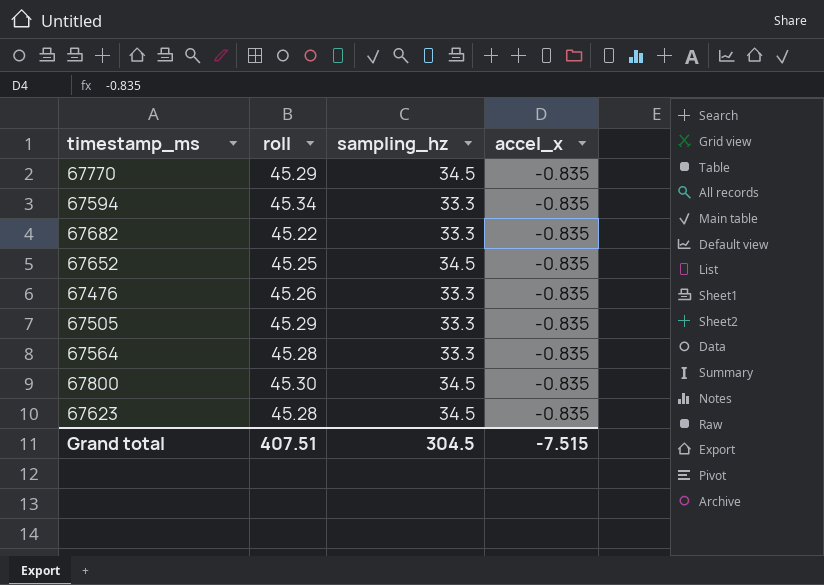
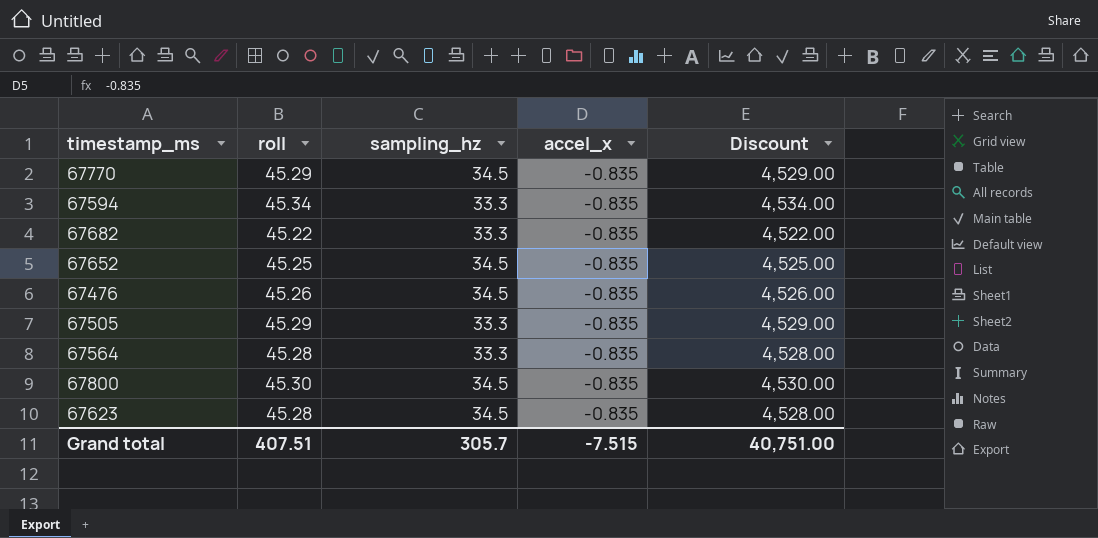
column Discount | formula: none -> [roll] * 100
67476 | sampling_hz: 33.3 -> 34.5
Grand total | sampling_hz: 304.5 -> 305.7

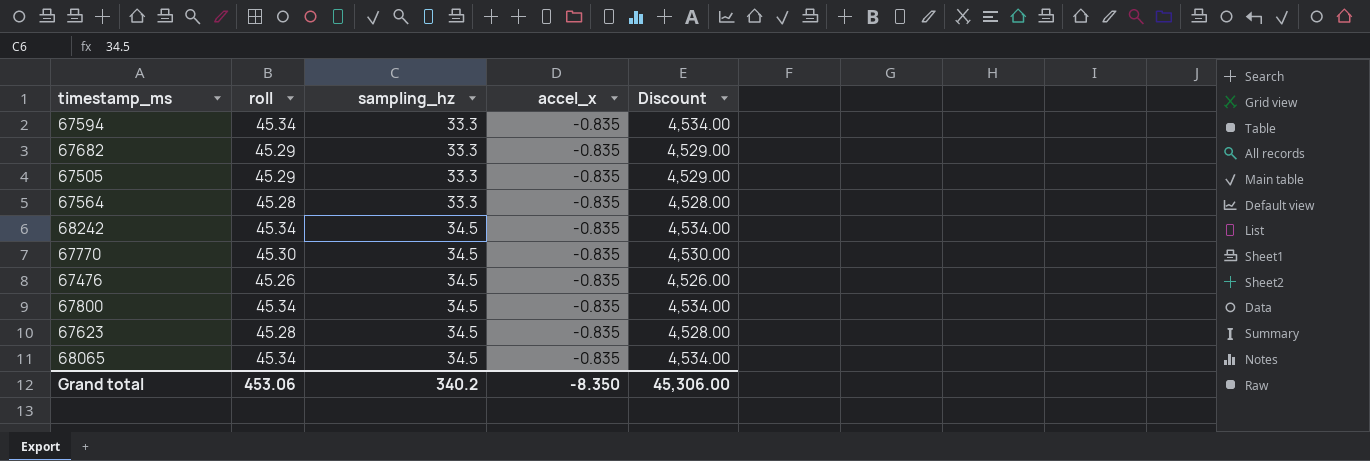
row order: none -> sampling_hz ascending
row 67652: 45.25 | 34.5 | -0.835 | 4,525.00 -> none
67682 | roll: 45.22 -> 45.29
67682 | Discount: 4,522.00 -> 4,529.00
row 68242: none -> 45.34 | 34.5 | -0.835 | 4,534.00
67770 | roll: 45.29 -> 45.30
67770 | Discount: 4,529.00 -> 4,530.00
67800 | roll: 45.30 -> 45.34
67800 | Discount: 4,530.00 -> 4,534.00
row 68065: none -> 45.34 | 34.5 | -0.835 | 4,534.00
Grand total | roll: 407.51 -> 453.06
Grand total | sampling_hz: 305.7 -> 340.2
Grand total | accel_x: -7.515 -> -8.350
Grand total | Discount: 40,751.00 -> 45,306.00

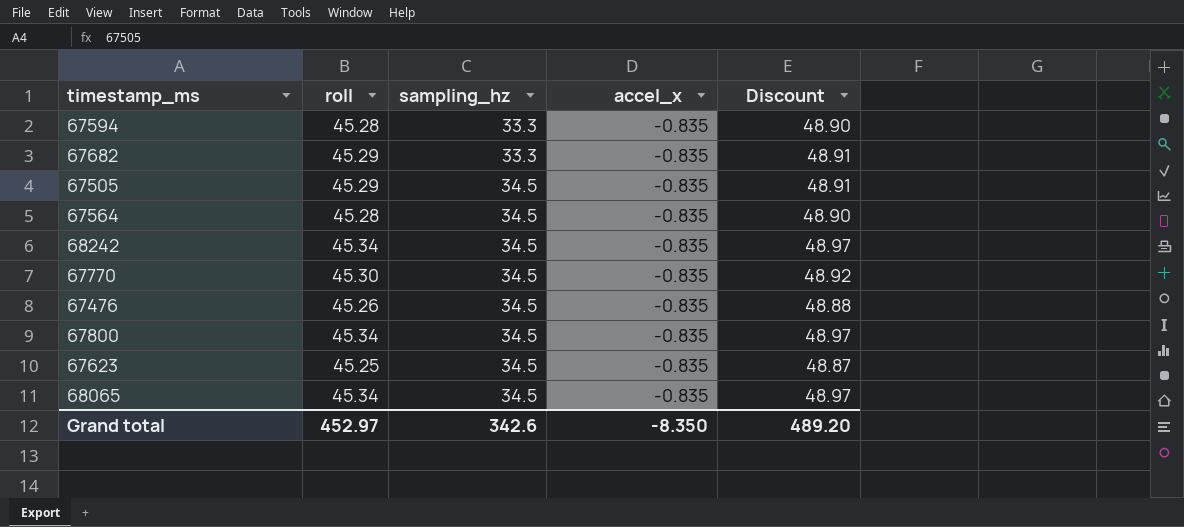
column Discount | formula: [roll] * 100 -> [roll] * 1.08
67594 | roll: 45.34 -> 45.28
67505 | sampling_hz: 33.3 -> 34.5
67564 | sampling_hz: 33.3 -> 34.5
67623 | roll: 45.28 -> 45.25
Grand total | roll: 453.06 -> 452.97
Grand total | sampling_hz: 340.2 -> 342.6
Grand total | Discount: 45,306.00 -> 489.20

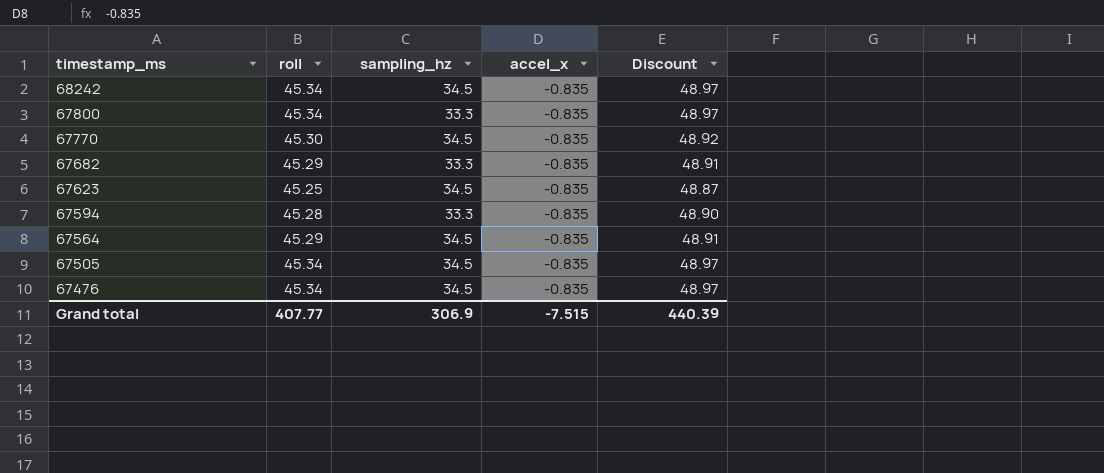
row order: sampling_hz ascending -> timestamp_ms descending
row 68065: 45.34 | 34.5 | -0.835 | 48.97 -> none
67800 | sampling_hz: 34.5 -> 33.3
67564 | roll: 45.28 -> 45.29
67564 | Discount: 48.90 -> 48.91
67505 | roll: 45.29 -> 45.34
67505 | Discount: 48.91 -> 48.97
67476 | roll: 45.26 -> 45.34
67476 | Discount: 48.88 -> 48.97
Grand total | roll: 452.97 -> 407.77
Grand total | sampling_hz: 342.6 -> 306.9
Grand total | accel_x: -8.350 -> -7.515
Grand total | Discount: 489.20 -> 440.39

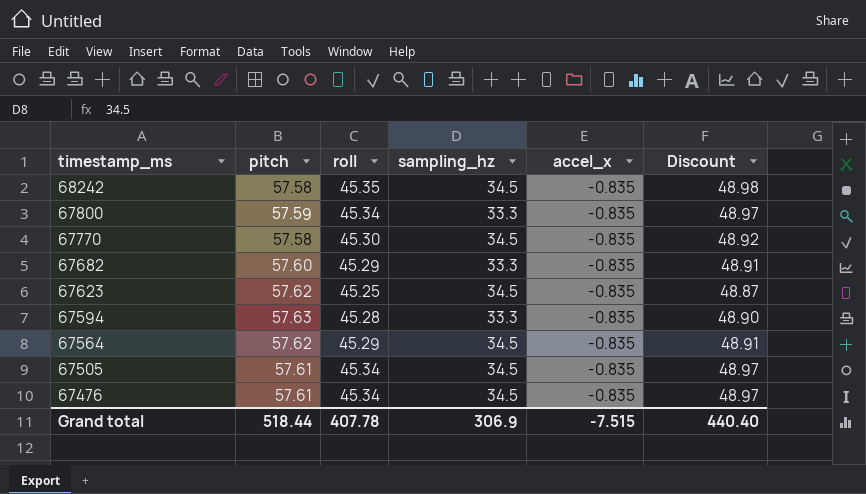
column pitch | position: none -> 2
68242 | roll: 45.34 -> 45.35
68242 | Discount: 48.97 -> 48.98
Grand total | roll: 407.77 -> 407.78
Grand total | Discount: 440.39 -> 440.40

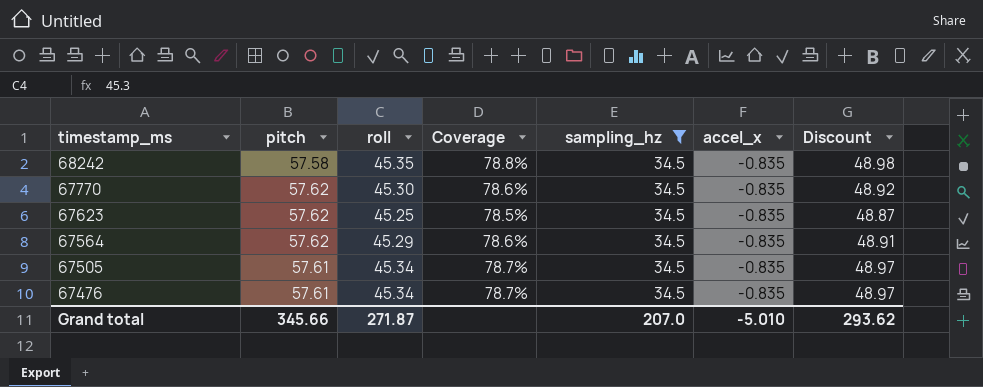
filter: none -> sampling_hz = 34.5
column Coverage | formula: none -> [roll] / [pitch]
67770 | pitch: 57.58 -> 57.62
Grand total | pitch: 518.44 -> 345.66
Grand total | roll: 407.78 -> 271.87
Grand total | sampling_hz: 306.9 -> 207.0
Grand total | accel_x: -7.515 -> -5.010
Grand total | Discount: 440.40 -> 293.62

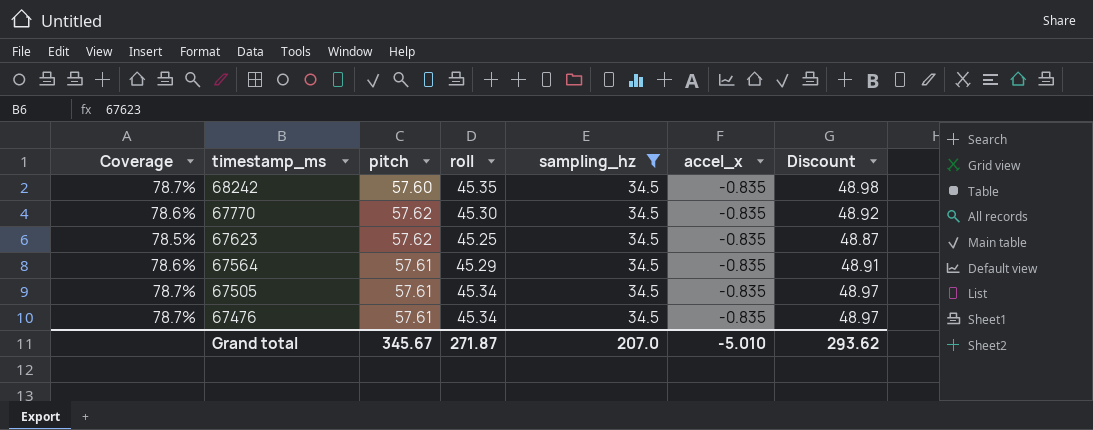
column Coverage | position: 4 -> 1
68242 | Coverage: 78.8% -> 78.7%
68242 | pitch: 57.58 -> 57.60
67564 | pitch: 57.62 -> 57.61
Grand total | pitch: 345.66 -> 345.67

